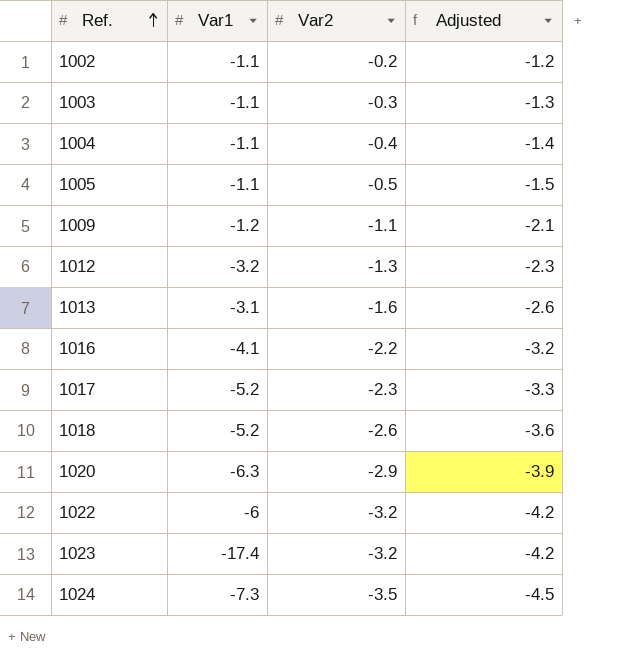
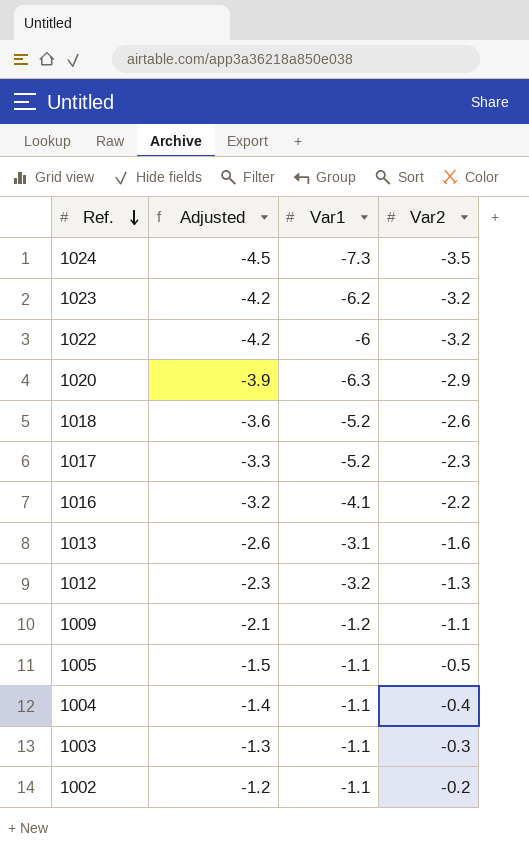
row order: Ref. ascending -> Ref. descending
column Adjusted | position: 4 -> 2
1023 | Var1: -17.4 -> -6.2

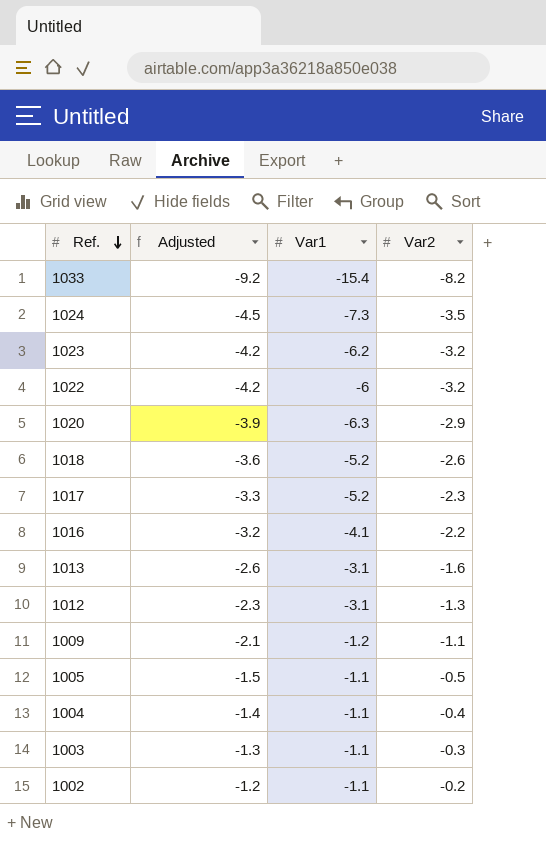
row 1033: none -> -9.2 | -15.4 | -8.2
1012 | Var1: -3.2 -> -3.1

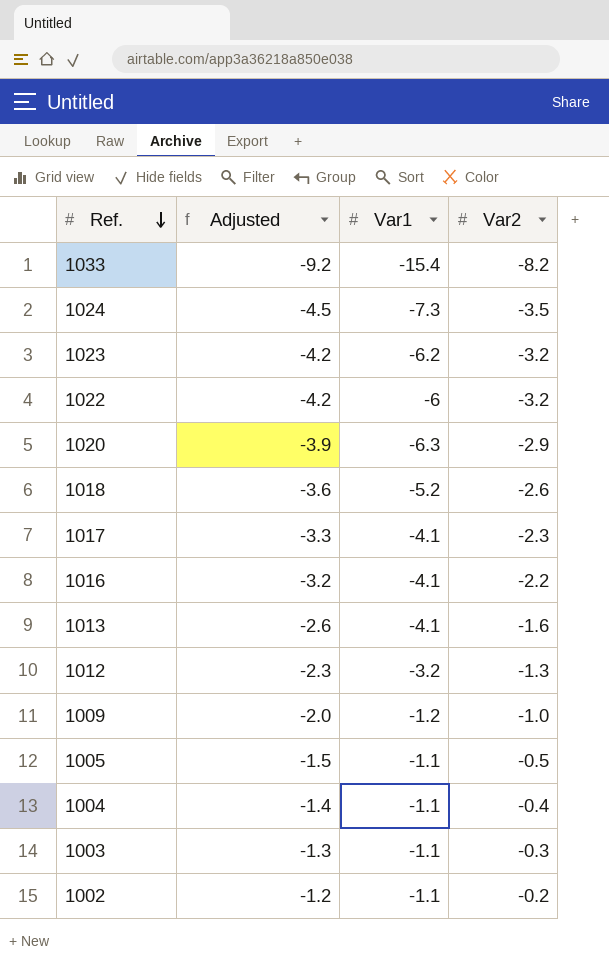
1017 | Var1: -5.2 -> -4.1
1013 | Var1: -3.1 -> -4.1
1012 | Var1: -3.1 -> -3.2
1009 | Adjusted: -2.1 -> -2.0
1009 | Var2: -1.1 -> -1.0

